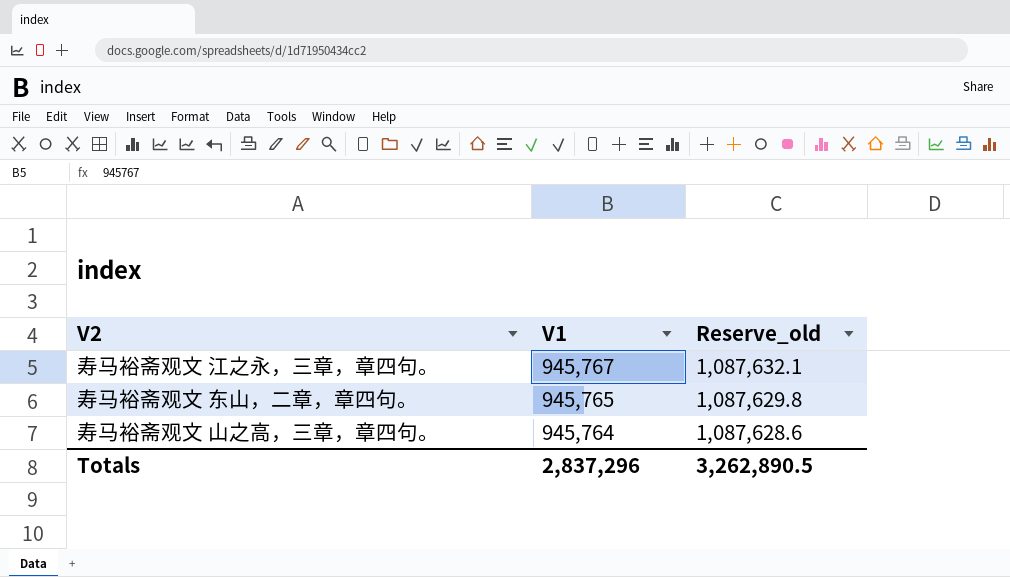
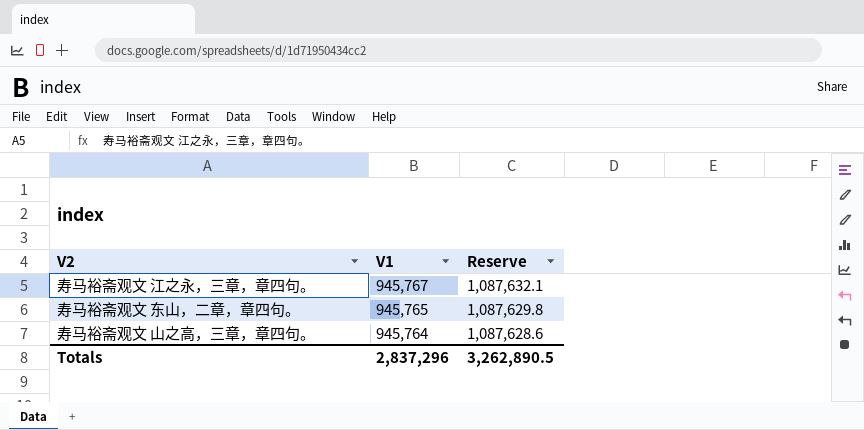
column name: Reserve_old -> Reserve

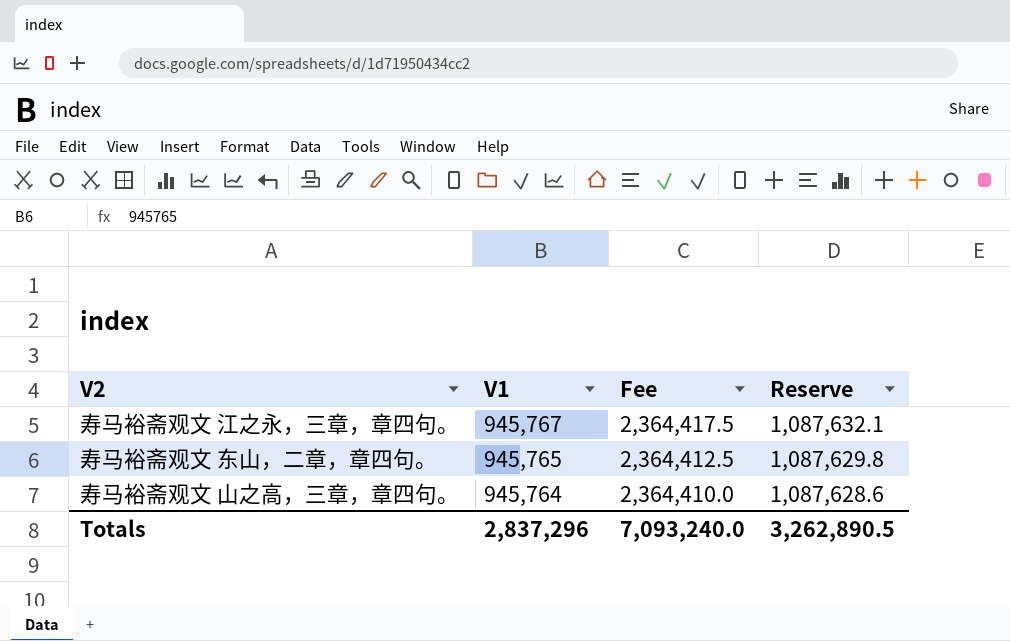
column Fee | formula: none -> [V1] * 2.5

